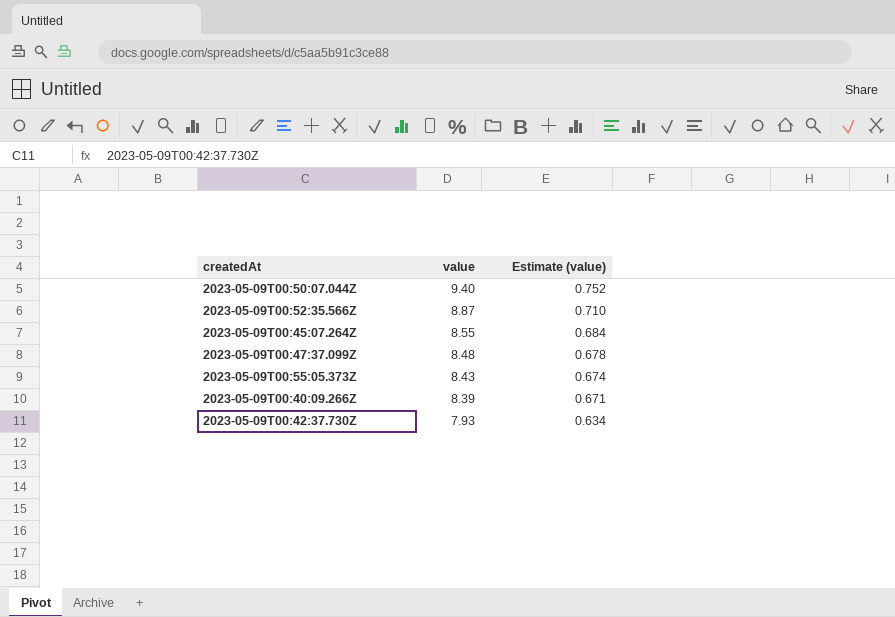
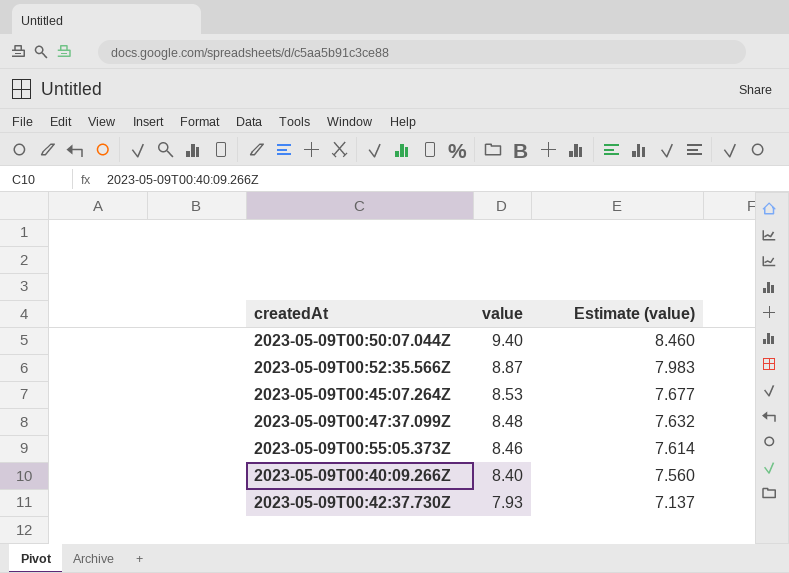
column Estimate (value) | formula: [value] * 0.08 -> [value] * 0.9
2023-05-09T00:45:07.264Z | value: 8.55 -> 8.53
2023-05-09T00:55:05.373Z | value: 8.43 -> 8.46
2023-05-09T00:40:09.266Z | value: 8.39 -> 8.40

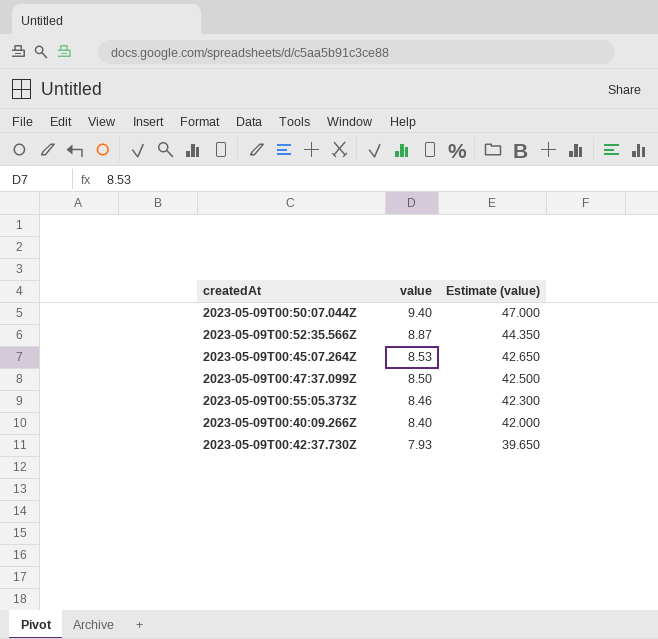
column Estimate (value) | formula: [value] * 0.9 -> [value] * 5
2023-05-09T00:47:37.099Z | value: 8.48 -> 8.50

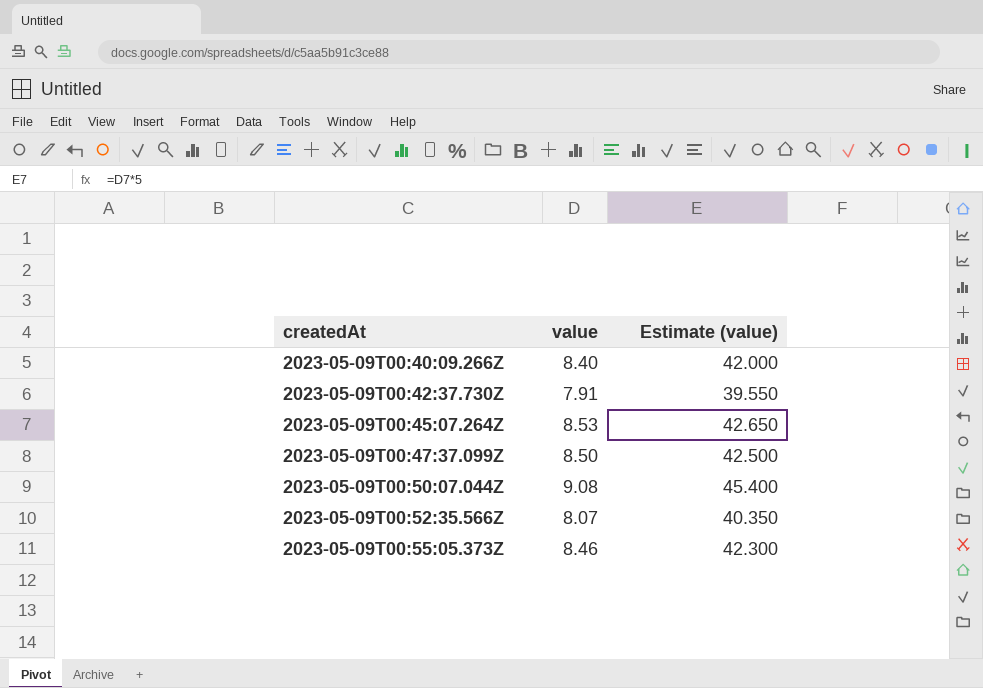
row order: value descending -> createdAt ascending
2023-05-09T00:42:37.730Z | value: 7.93 -> 7.91
2023-05-09T00:42:37.730Z | Estimate (value): 39.650 -> 39.550
2023-05-09T00:50:07.044Z | value: 9.40 -> 9.08
2023-05-09T00:50:07.044Z | Estimate (value): 47.000 -> 45.400
2023-05-09T00:52:35.566Z | value: 8.87 -> 8.07
2023-05-09T00:52:35.566Z | Estimate (value): 44.350 -> 40.350

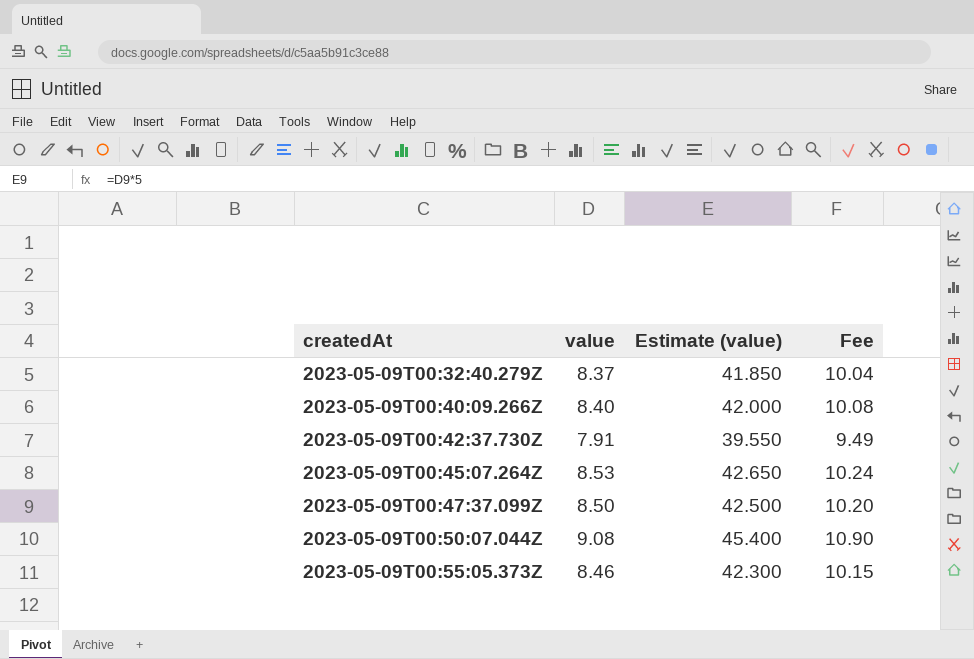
column Fee | formula: none -> [value] * 1.2
row 2023-05-09T00:52:35.566Z: 8.07 | 40.350 -> none
row 2023-05-09T00:32:40.279Z: none -> 8.37 | 41.850 | 10.04

